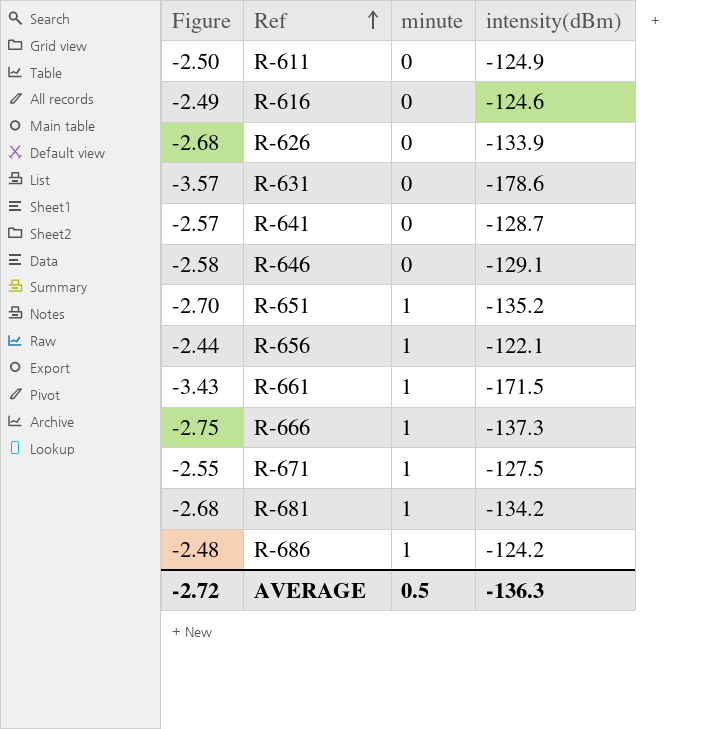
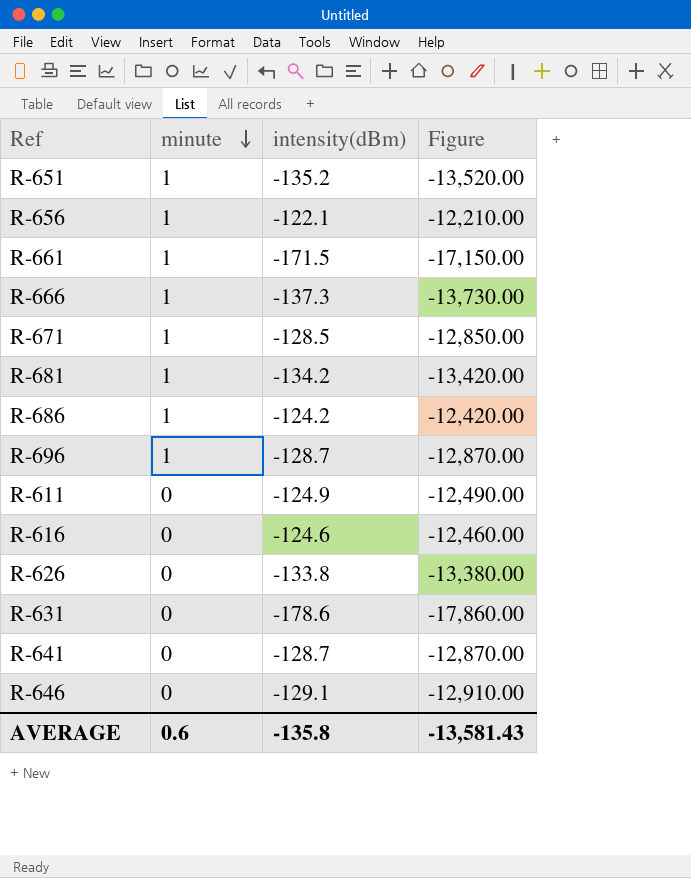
row order: Ref ascending -> minute descending
column Figure | formula: [intensity(dBm)] * 0.02 -> [intensity(dBm)] * 100
column Figure | position: 1 -> 4
R-671 | intensity(dBm): -127.5 -> -128.5
row R-696: none -> 1 | -128.7 | -12,870.00
R-626 | intensity(dBm): -133.9 -> -133.8
AVERAGE | minute: 0.5 -> 0.6
AVERAGE | intensity(dBm): -136.3 -> -135.8
AVERAGE | Figure: -2.72 -> -13,581.43

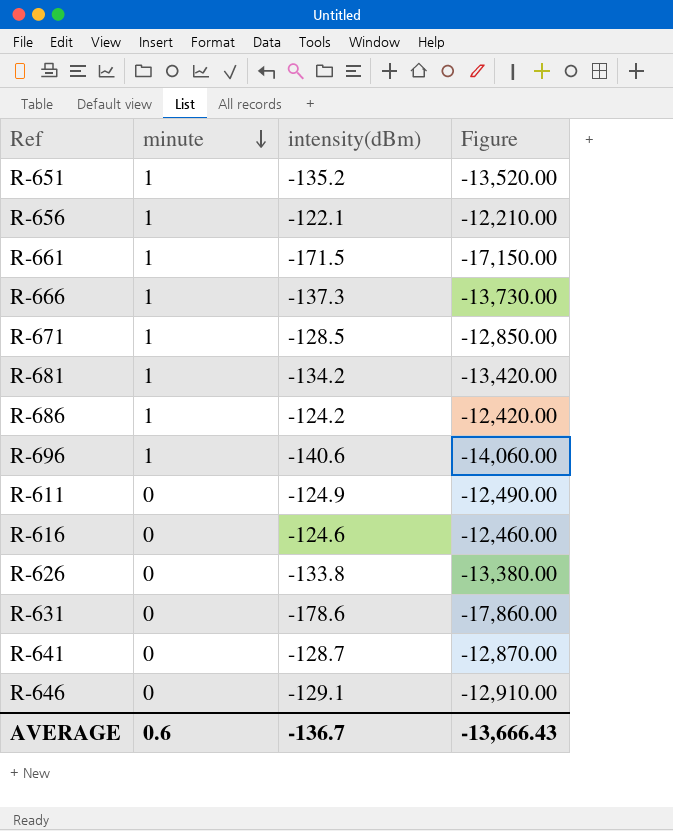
R-696 | intensity(dBm): -128.7 -> -140.6
R-696 | Figure: -12,870.00 -> -14,060.00
AVERAGE | intensity(dBm): -135.8 -> -136.7
AVERAGE | Figure: -13,581.43 -> -13,666.43

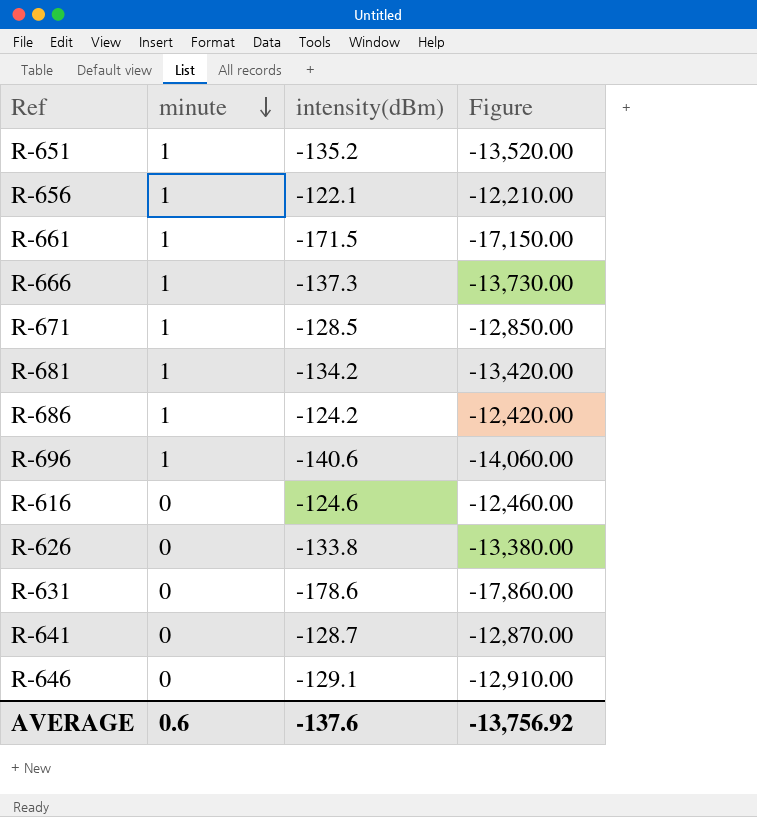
row R-611: 0 | -124.9 | -12,490.00 -> none
AVERAGE | intensity(dBm): -136.7 -> -137.6
AVERAGE | Figure: -13,666.43 -> -13,756.92

